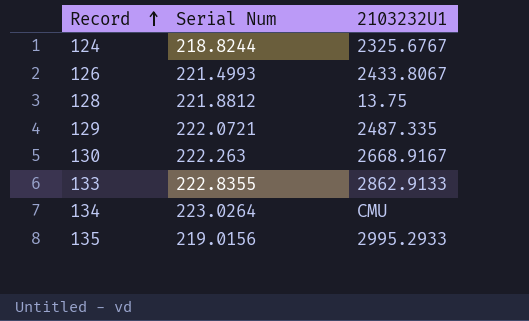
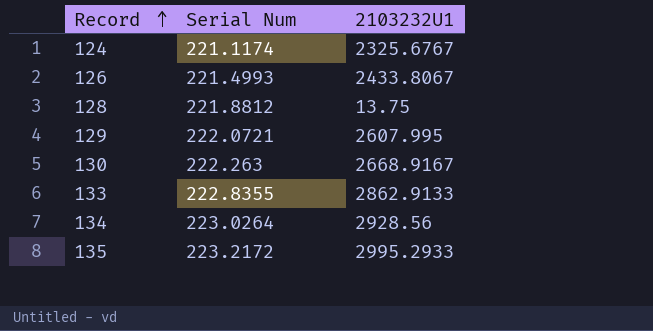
124 | Serial Num: 218.8244 -> 221.1174
129 | 2103232U1: 2487.335 -> 2607.995
134 | 2103232U1: CMU -> 2928.56
135 | Serial Num: 219.0156 -> 223.2172

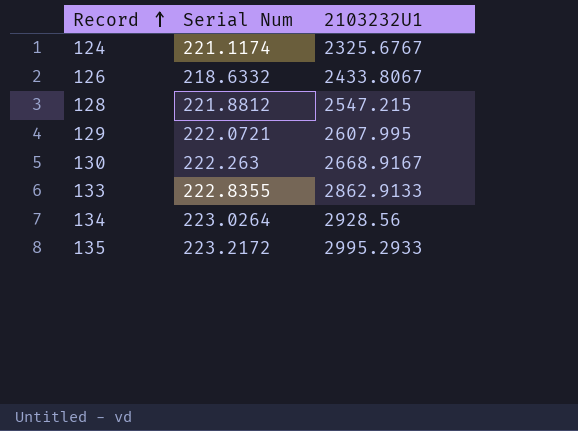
126 | Serial Num: 221.4993 -> 218.6332
128 | 2103232U1: 13.75 -> 2547.215

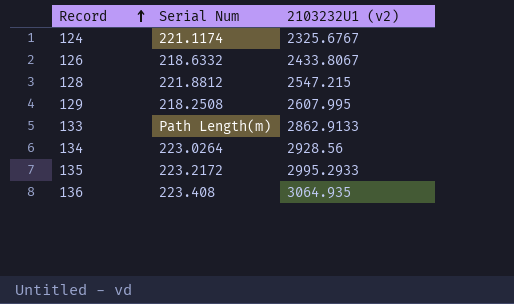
column name: 2103232U1 -> 2103232U1 (v2)
row 130: 222.263 | 2668.9167 -> none
129 | Serial Num: 222.0721 -> 218.2508
133 | Serial Num: 222.8355 -> Path Length(m)
row 136: none -> 223.408 | 3064.935

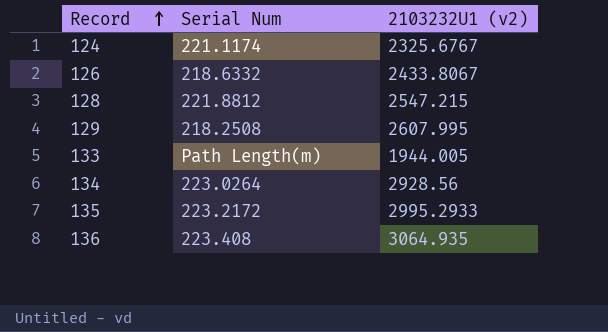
133 | 2103232U1 (v2): 2862.9133 -> 1944.005

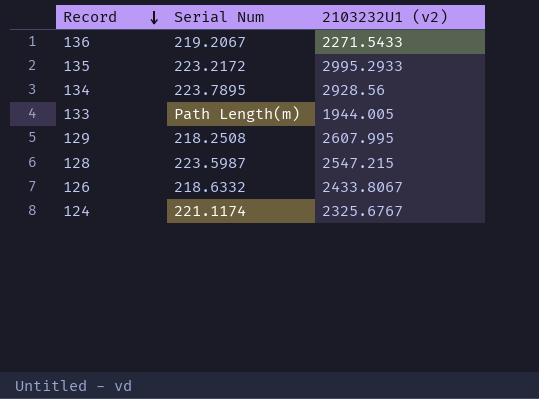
row order: Record ascending -> Record descending
136 | Serial Num: 223.408 -> 219.2067
136 | 2103232U1 (v2): 3064.935 -> 2271.5433
134 | Serial Num: 223.0264 -> 223.7895
128 | Serial Num: 221.8812 -> 223.5987

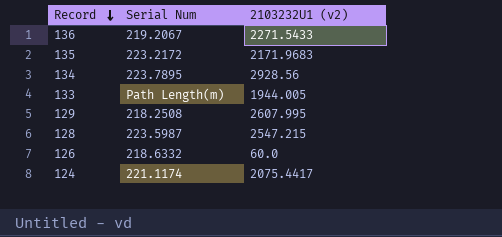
135 | 2103232U1 (v2): 2995.2933 -> 2171.9683
126 | 2103232U1 (v2): 2433.8067 -> 60.0
124 | 2103232U1 (v2): 2325.6767 -> 2075.4417

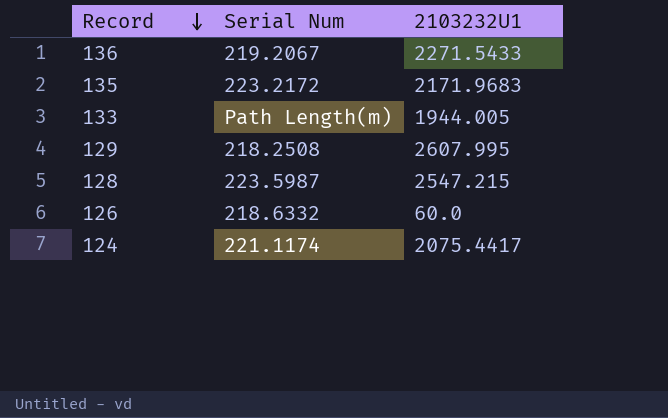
column name: 2103232U1 (v2) -> 2103232U1
row 134: 223.7895 | 2928.56 -> none

